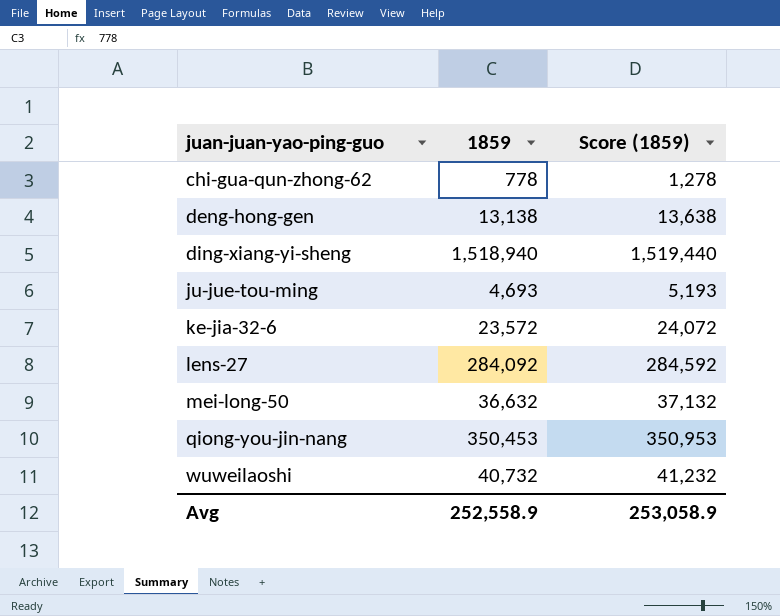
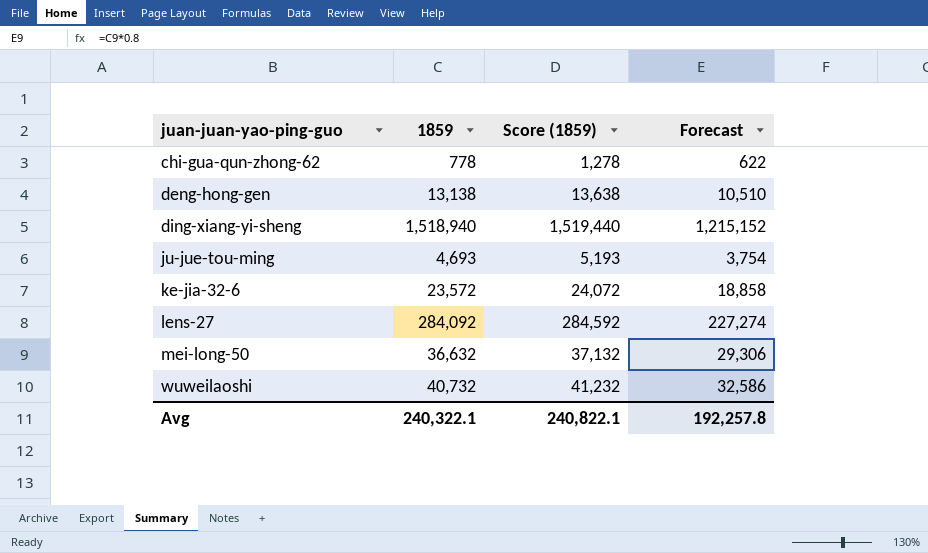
column Forecast | formula: none -> [1859] * 0.8
row qiong-you-jin-nang: 350,453 | 350,953 -> none
Avg | 1859: 252,558.9 -> 240,322.1
Avg | Score (1859): 253,058.9 -> 240,822.1

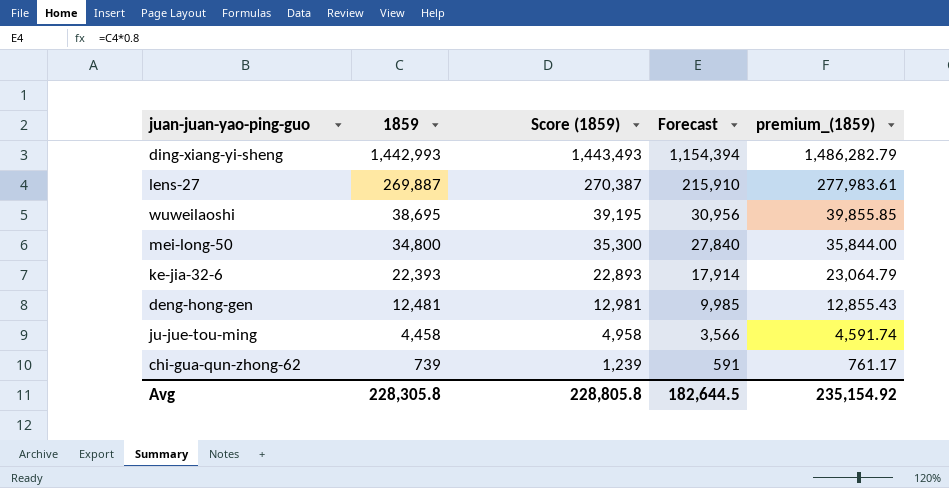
row order: juan-juan-yao-ping-guo ascending -> 1859 descending
column premium_(1859) | formula: none -> [1859] * 1.03
ding-xiang-yi-sheng | 1859: 1,518,940 -> 1,442,993
ding-xiang-yi-sheng | Score (1859): 1,519,440 -> 1,443,493
ding-xiang-yi-sheng | Forecast: 1,215,152 -> 1,154,394
lens-27 | 1859: 284,092 -> 269,887
lens-27 | Score (1859): 284,592 -> 270,387
lens-27 | Forecast: 227,274 -> 215,910
wuweilaoshi | 1859: 40,732 -> 38,695
wuweilaoshi | Score (1859): 41,232 -> 39,195
wuweilaoshi | Forecast: 32,586 -> 30,956
mei-long-50 | 1859: 36,632 -> 34,800
mei-long-50 | Score (1859): 37,132 -> 35,300
mei-long-50 | Forecast: 29,306 -> 27,840
ke-jia-32-6 | 1859: 23,572 -> 22,393
ke-jia-32-6 | Score (1859): 24,072 -> 22,893
ke-jia-32-6 | Forecast: 18,858 -> 17,914
deng-hong-gen | 1859: 13,138 -> 12,481
deng-hong-gen | Score (1859): 13,638 -> 12,981
deng-hong-gen | Forecast: 10,510 -> 9,985
ju-jue-tou-ming | 1859: 4,693 -> 4,458
ju-jue-tou-ming | Score (1859): 5,193 -> 4,958
ju-jue-tou-ming | Forecast: 3,754 -> 3,566
chi-gua-qun-zhong-62 | 1859: 778 -> 739
chi-gua-qun-zhong-62 | Score (1859): 1,278 -> 1,239
chi-gua-qun-zhong-62 | Forecast: 622 -> 591
Avg | 1859: 240,322.1 -> 228,305.8
Avg | Score (1859): 240,822.1 -> 228,805.8
Avg | Forecast: 192,257.8 -> 182,644.5

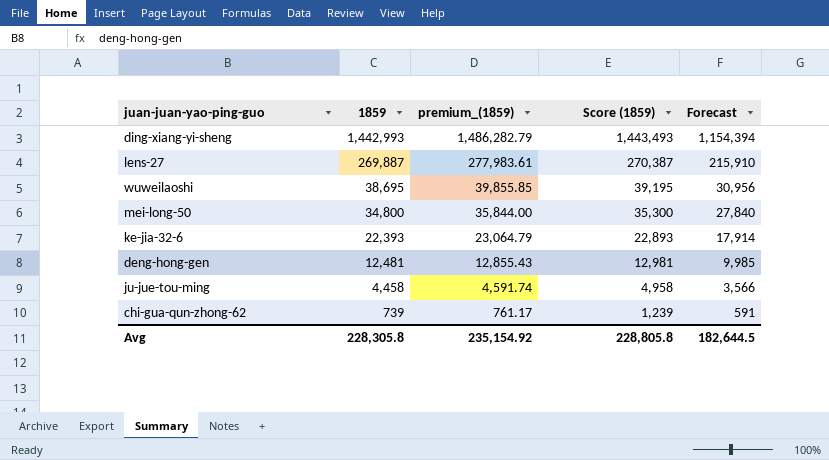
column premium_(1859) | position: 5 -> 3

